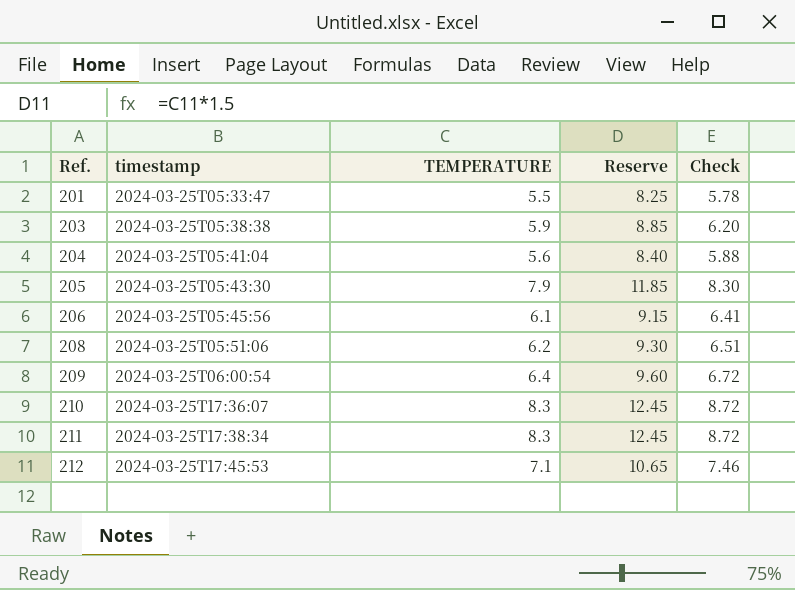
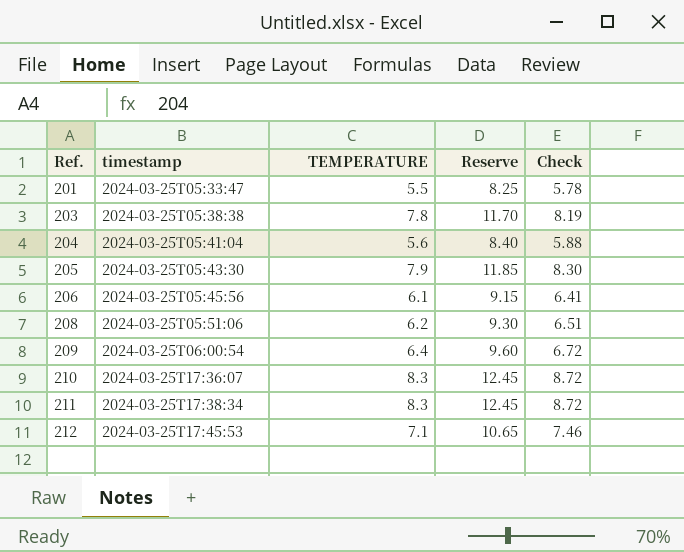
203 | TEMPERATURE: 5.9 -> 7.8
203 | Reserve: 8.85 -> 11.70
203 | Check: 6.20 -> 8.19

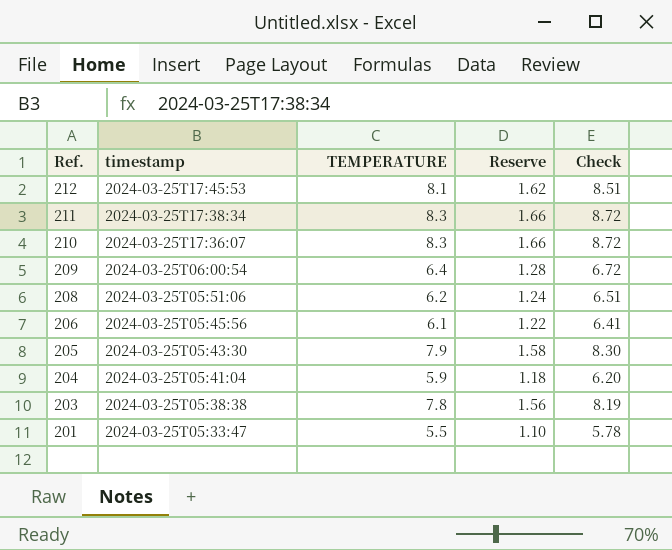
row order: Ref. ascending -> Ref. descending
column Reserve | formula: [TEMPERATURE] * 1.5 -> [TEMPERATURE] * 0.2
212 | TEMPERATURE: 7.1 -> 8.1
212 | Check: 7.46 -> 8.51
204 | TEMPERATURE: 5.6 -> 5.9
204 | Check: 5.88 -> 6.20

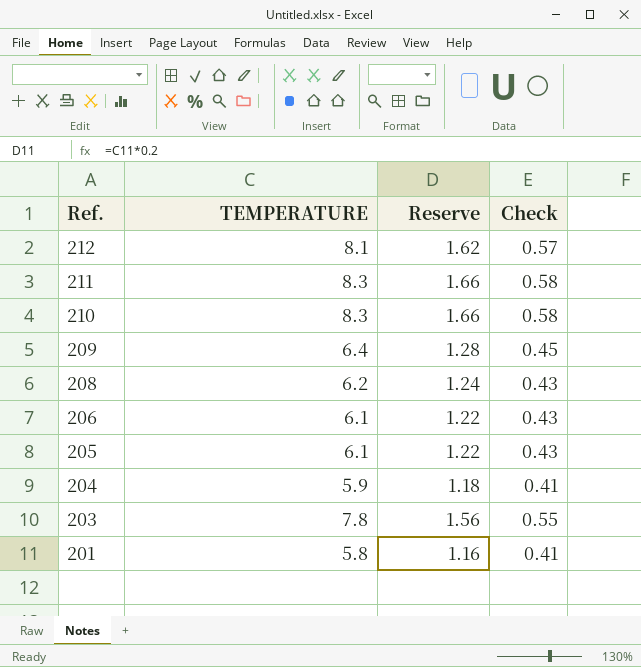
column timestamp | position: 2 -> none
column Check | formula: [TEMPERATURE] * 1.05 -> [TEMPERATURE] * 0.07
205 | TEMPERATURE: 7.9 -> 6.1
205 | Reserve: 1.58 -> 1.22
201 | TEMPERATURE: 5.5 -> 5.8
201 | Reserve: 1.10 -> 1.16

